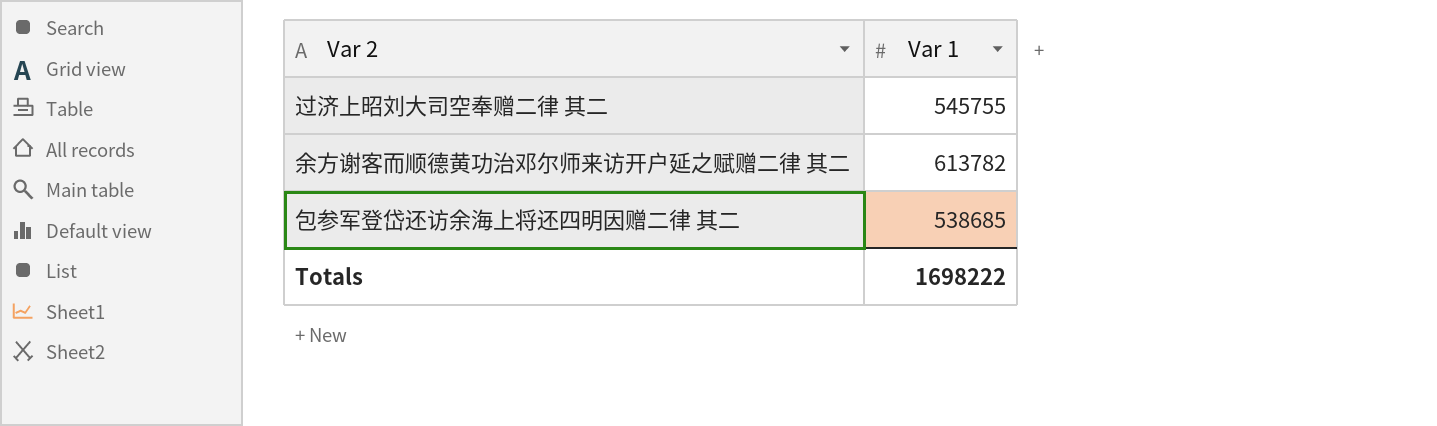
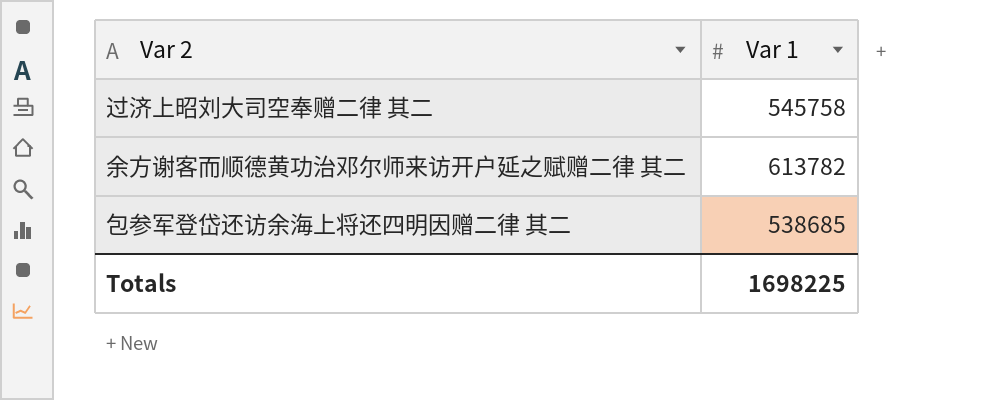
过济上昭刘大司空奉赠二律 其二 | Var 1: 545755 -> 545758
Totals | Var 1: 1698222 -> 1698225

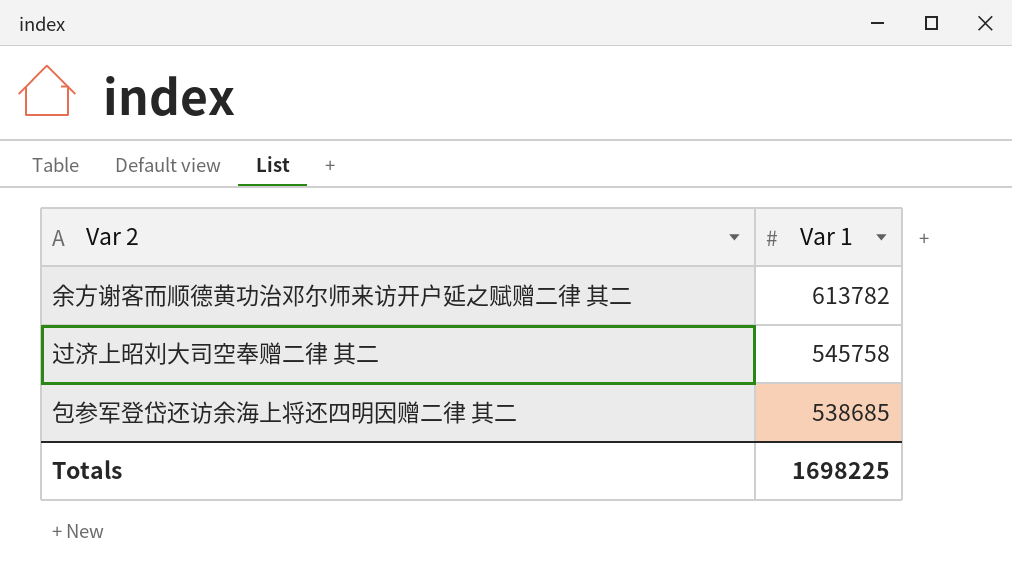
row order: none -> Var 1 descending

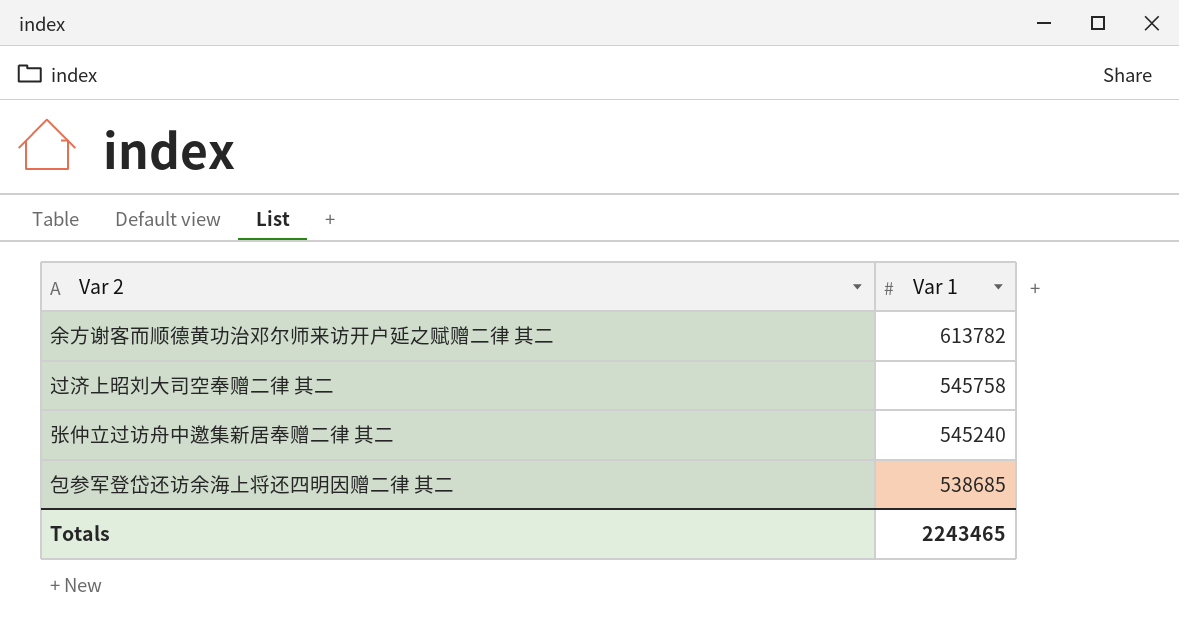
row 张仲立过访舟中邀集新居奉赠二律 其二: none -> 545240
Totals | Var 1: 1698225 -> 2243465

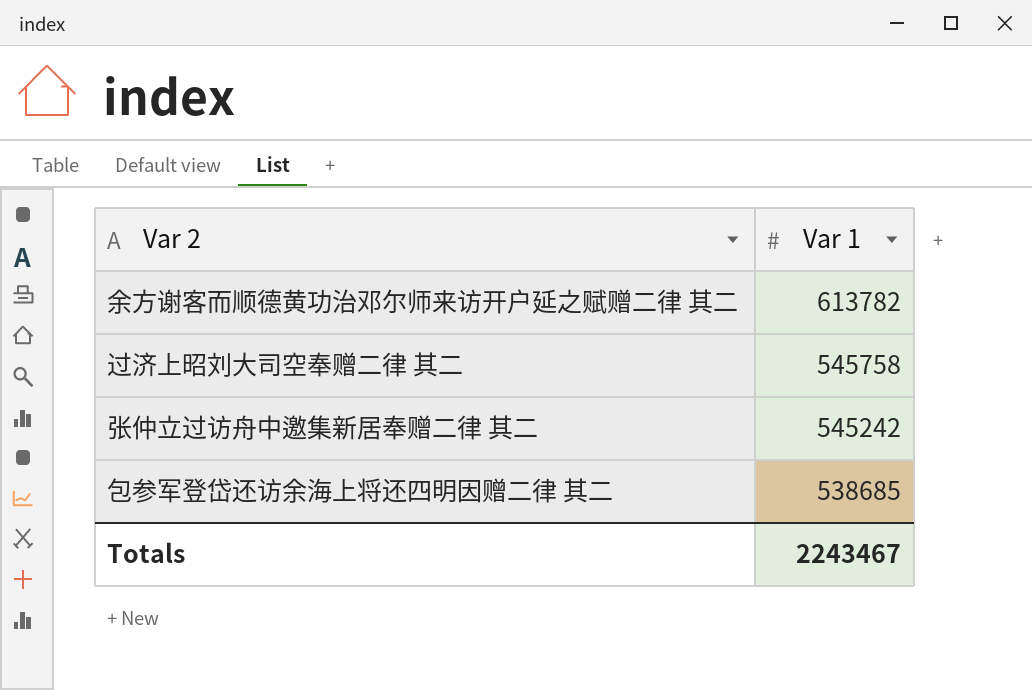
张仲立过访舟中邀集新居奉赠二律 其二 | Var 1: 545240 -> 545242
Totals | Var 1: 2243465 -> 2243467

